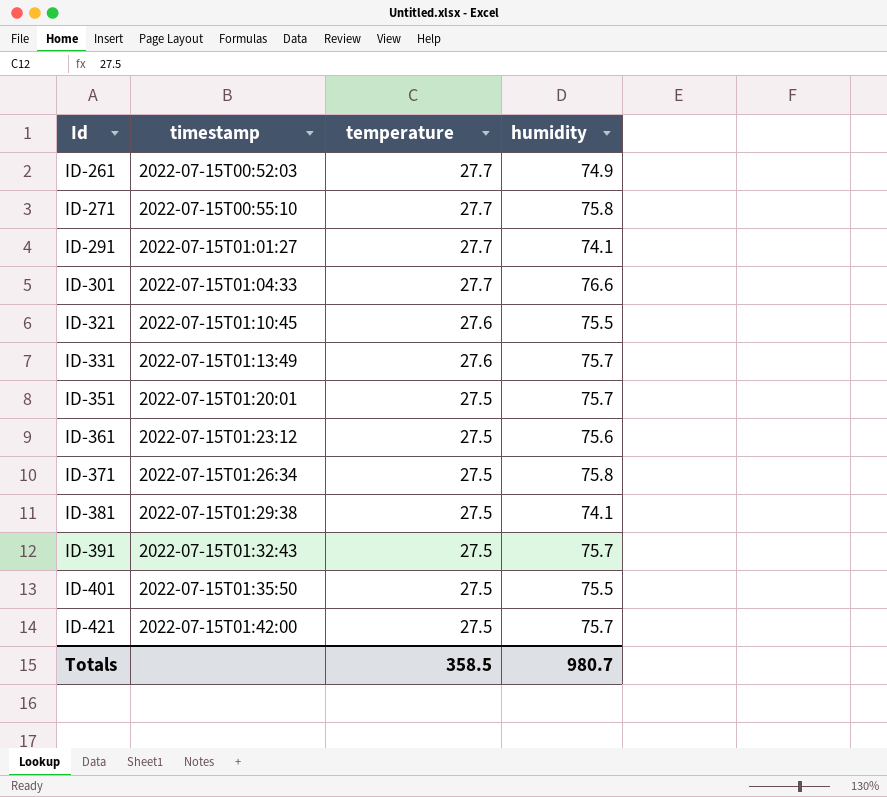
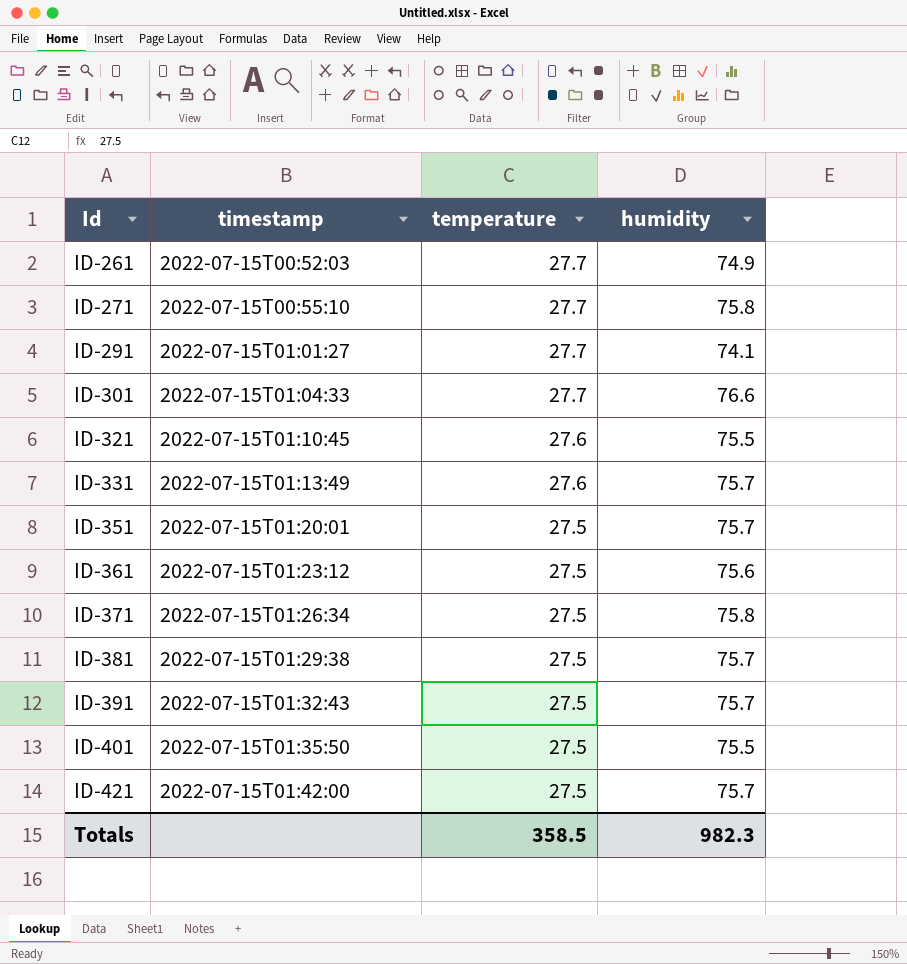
ID-381 | humidity: 74.1 -> 75.7
Totals | humidity: 980.7 -> 982.3

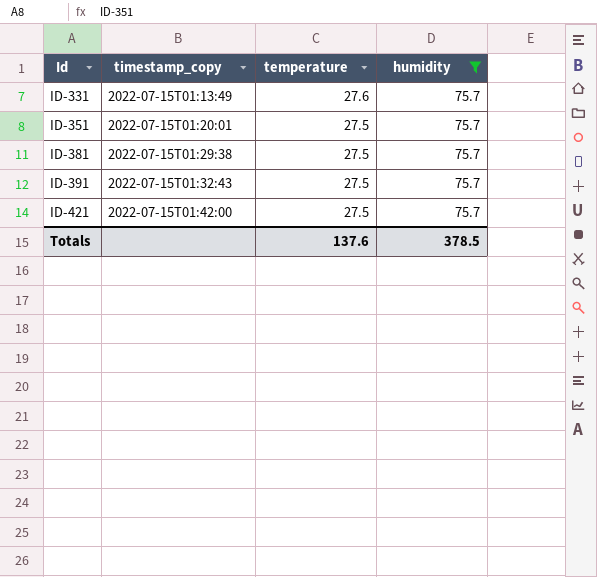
filter: none -> humidity = 75.7
column name: timestamp -> timestamp_copy
Totals | temperature: 358.5 -> 137.6
Totals | humidity: 982.3 -> 378.5

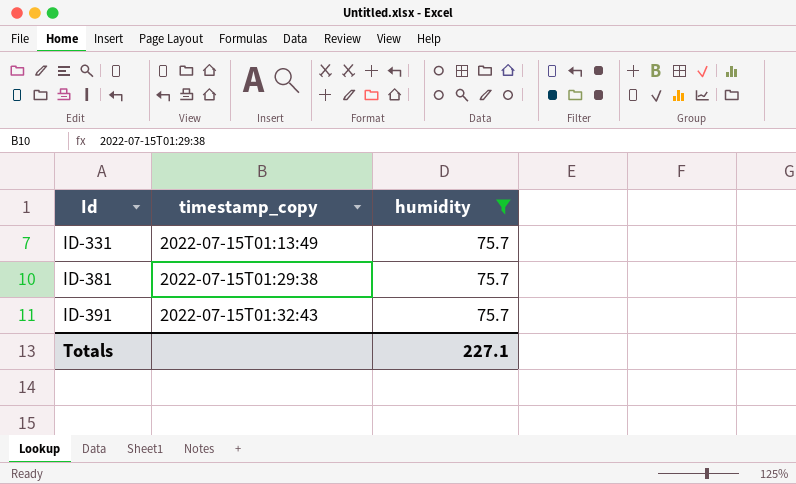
column temperature | position: 3 -> none
row ID-351: 2022-07-15T01:20:01 | 27.5 | 75.7 -> none
row ID-421: 2022-07-15T01:42:00 | 27.5 | 75.7 -> none
Totals | humidity: 378.5 -> 227.1

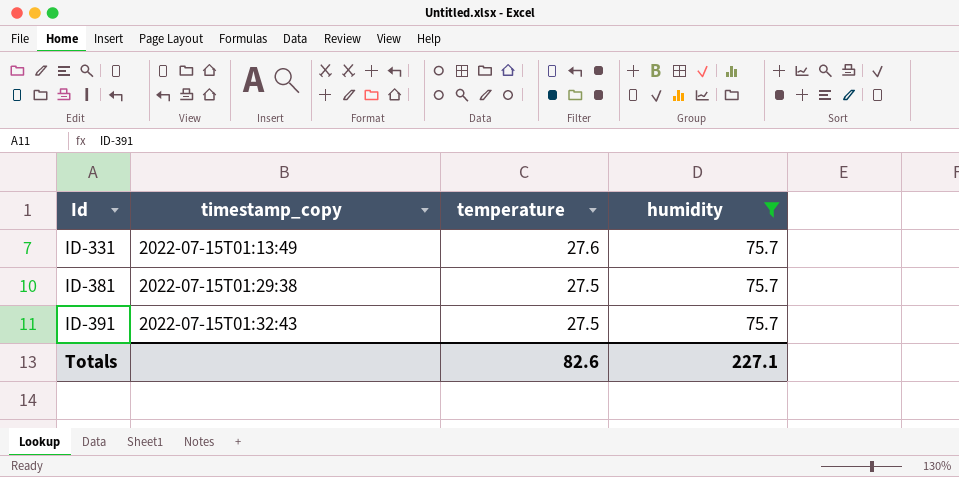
column temperature | position: none -> 3

